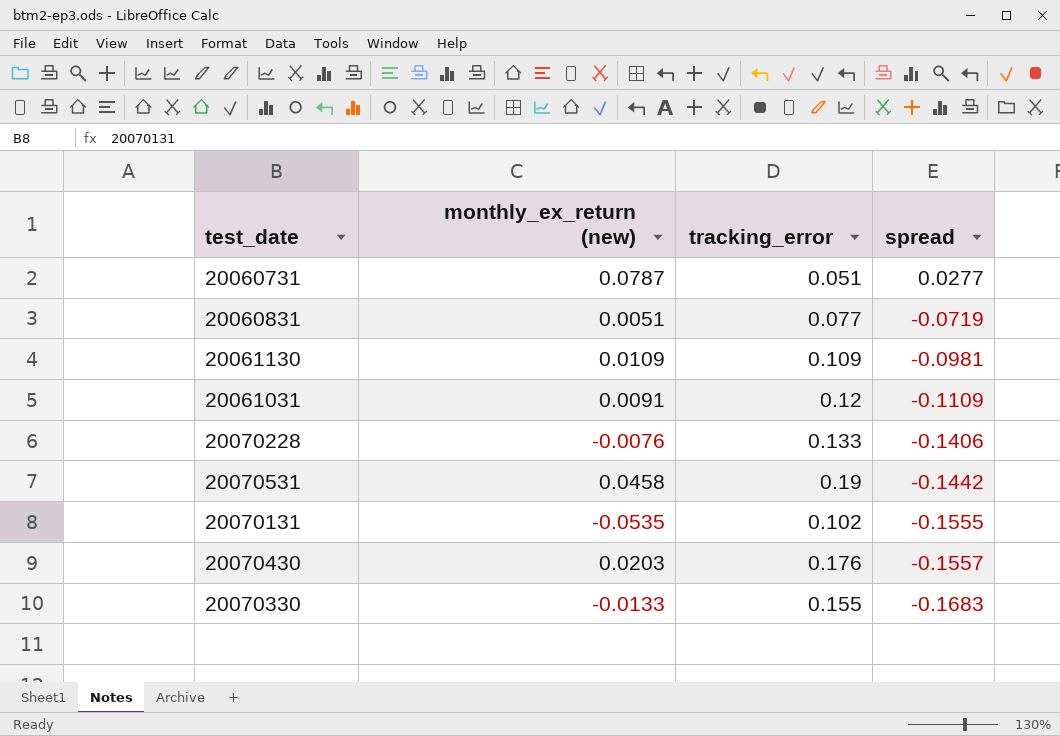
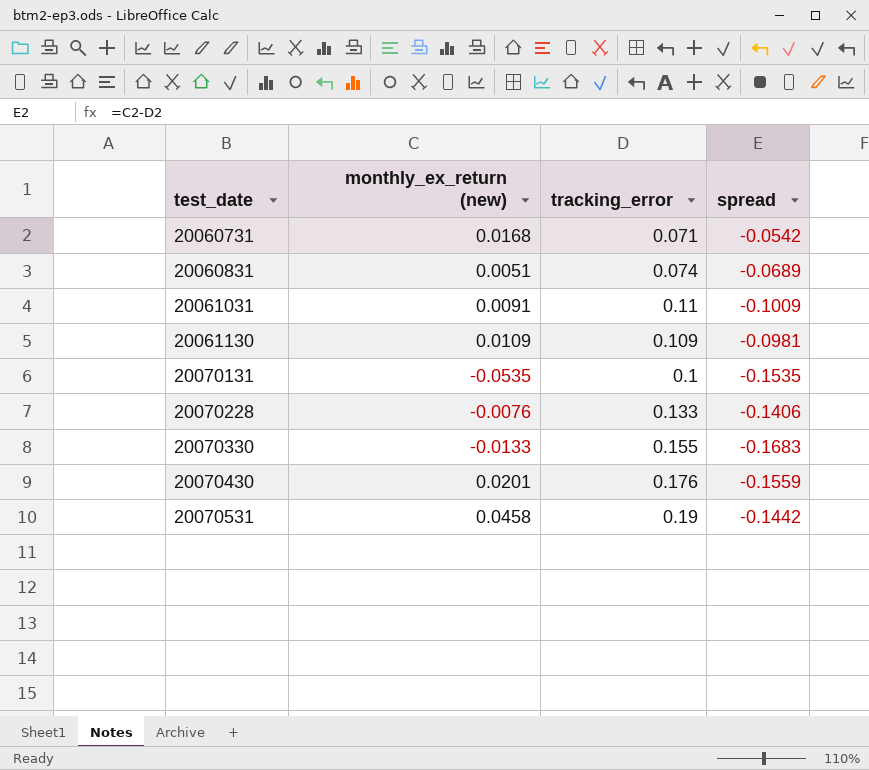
row order: spread descending -> test_date ascending
20060731 | monthly_ex_return (new): 0.0787 -> 0.0168
20060731 | tracking_error: 0.051 -> 0.071
20060731 | spread: 0.0277 -> -0.0542
20060831 | tracking_error: 0.077 -> 0.074
20060831 | spread: -0.0719 -> -0.0689
20061031 | tracking_error: 0.12 -> 0.11
20061031 | spread: -0.1109 -> -0.1009
20070131 | tracking_error: 0.102 -> 0.1
20070131 | spread: -0.1555 -> -0.1535
20070430 | monthly_ex_return (new): 0.0203 -> 0.0201
20070430 | spread: -0.1557 -> -0.1559

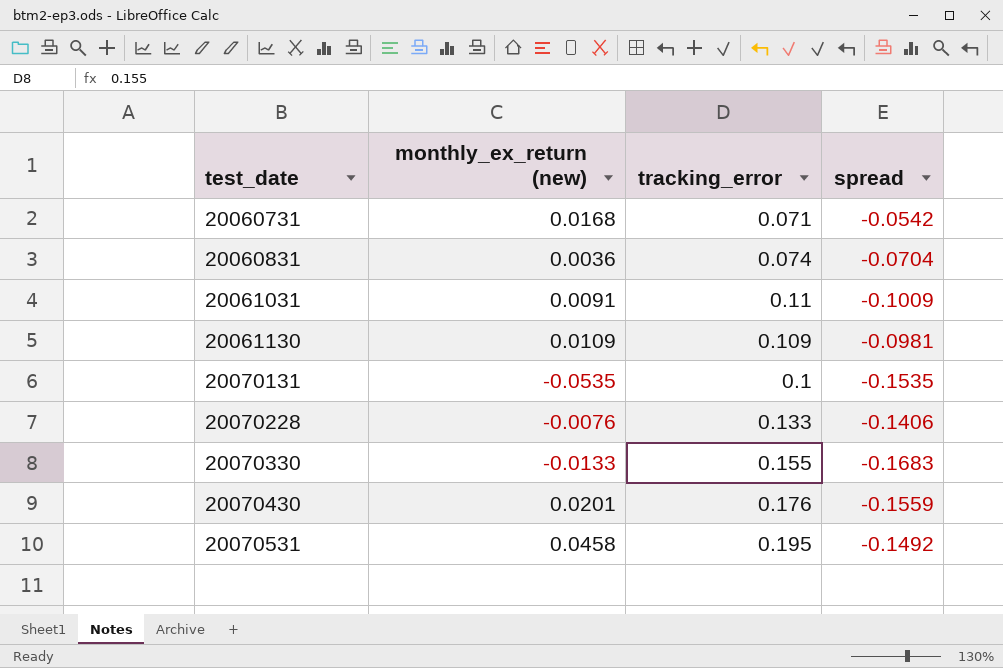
20060831 | monthly_ex_return (new): 0.0051 -> 0.0036
20060831 | spread: -0.0689 -> -0.0704
20070531 | tracking_error: 0.19 -> 0.195
20070531 | spread: -0.1442 -> -0.1492

